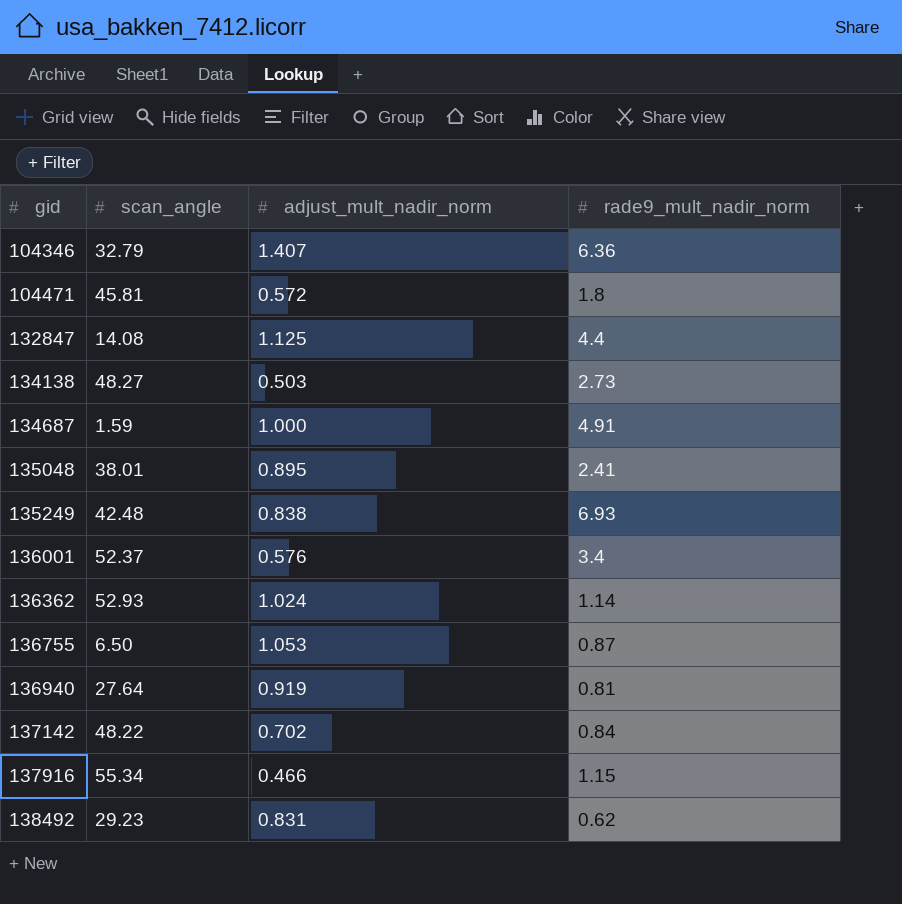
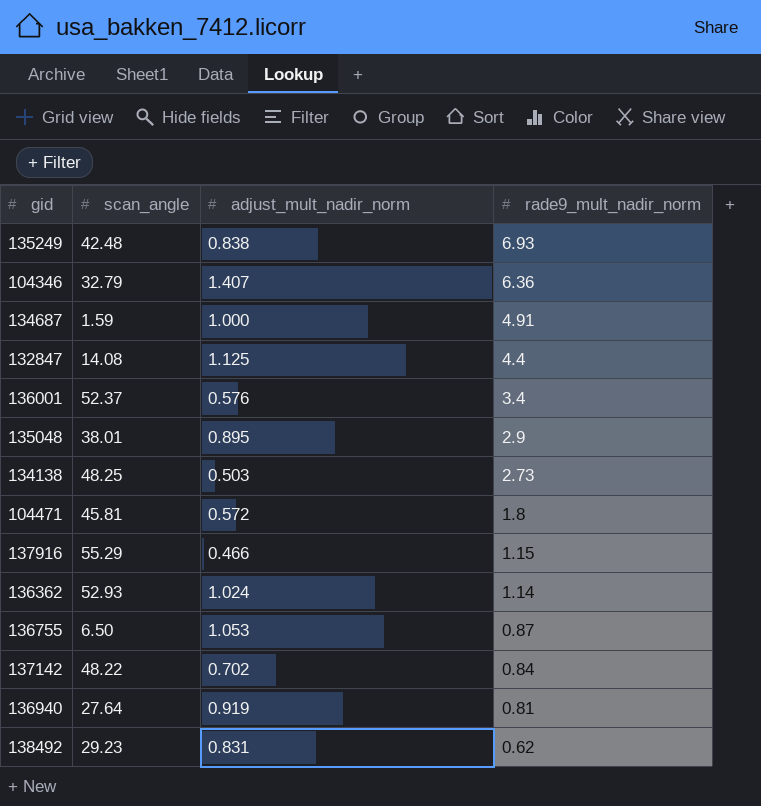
row order: gid ascending -> rade9_mult_nadir_norm descending
135048 | rade9_mult_nadir_norm: 2.41 -> 2.9
134138 | scan_angle: 48.27 -> 48.25
137916 | scan_angle: 55.34 -> 55.29

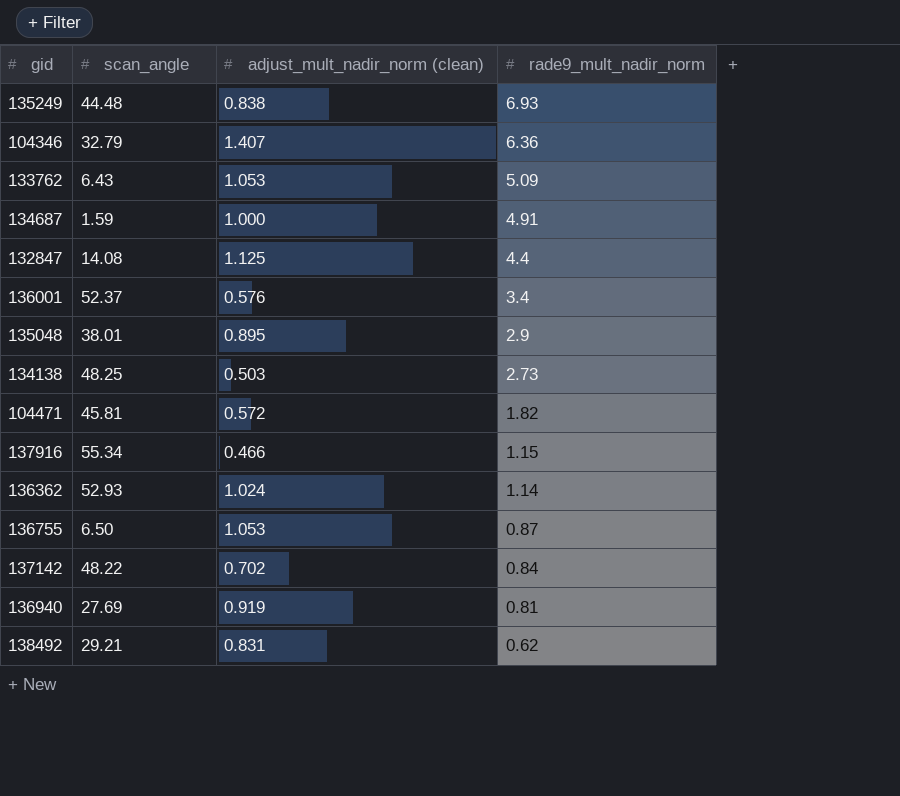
column name: adjust_mult_nadir_norm -> adjust_mult_nadir_norm (clean)
135249 | scan_angle: 42.48 -> 44.48
row 133762: none -> 6.43 | 1.053 | 5.09
104471 | rade9_mult_nadir_norm: 1.8 -> 1.82
137916 | scan_angle: 55.29 -> 55.34
136940 | scan_angle: 27.64 -> 27.69
138492 | scan_angle: 29.23 -> 29.21

